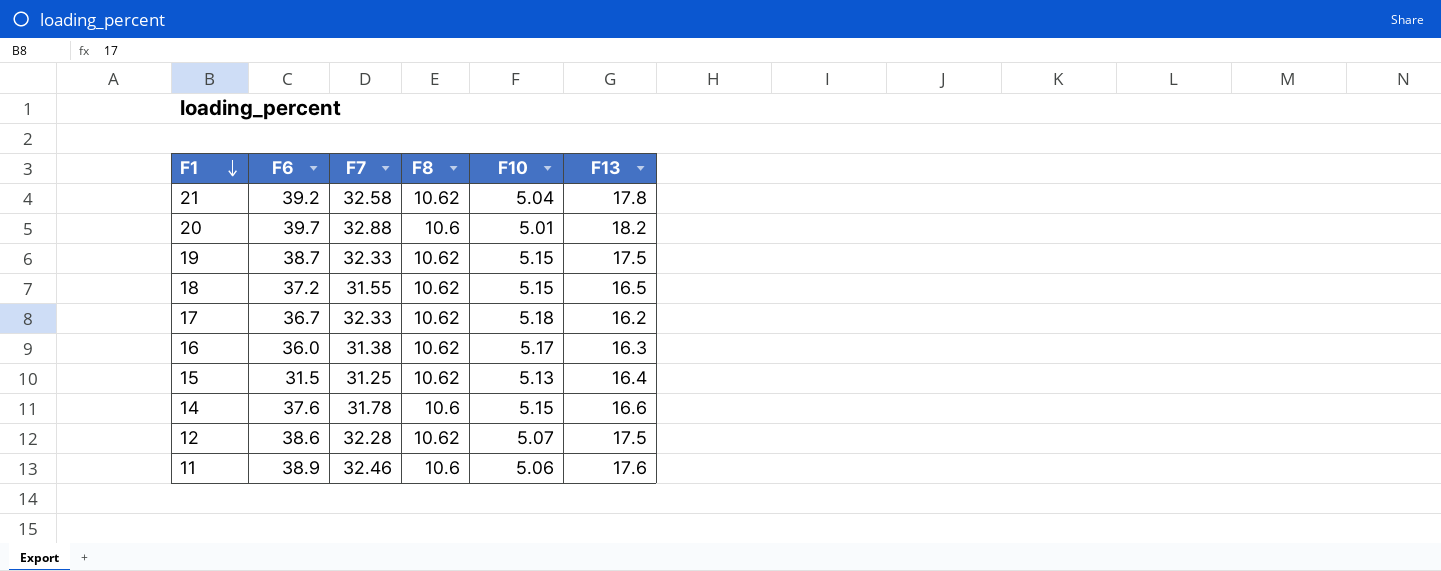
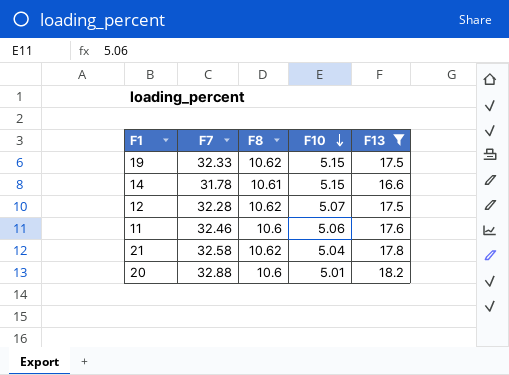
filter: none -> F13 >= 16.6
row order: F1 descending -> F10 descending
column F6 | position: 2 -> none
14 | F8: 10.6 -> 10.61

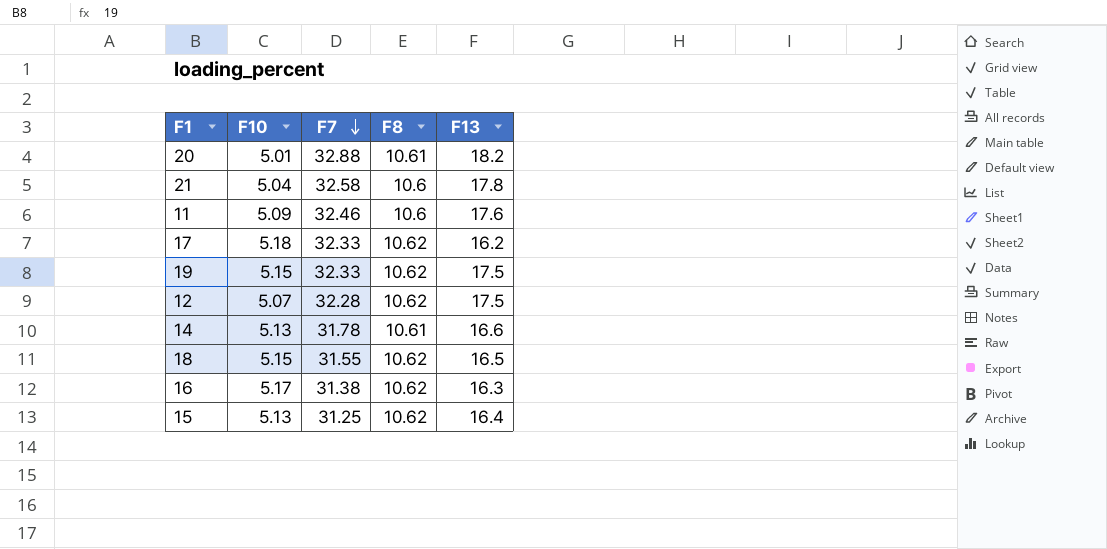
filter: F13 >= 16.6 -> none
row order: F10 descending -> F7 descending
column F10 | position: 4 -> 2
20 | F8: 10.6 -> 10.61
21 | F8: 10.62 -> 10.6
11 | F10: 5.06 -> 5.09
14 | F10: 5.15 -> 5.13

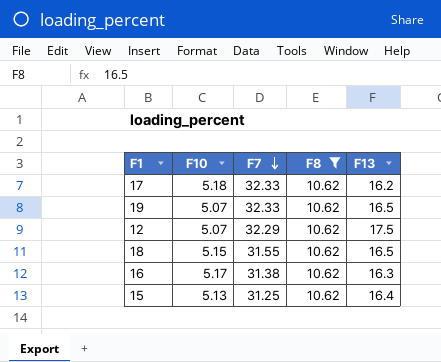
filter: none -> F8 = 10.62
19 | F10: 5.15 -> 5.07
19 | F13: 17.5 -> 16.5
12 | F7: 32.28 -> 32.29

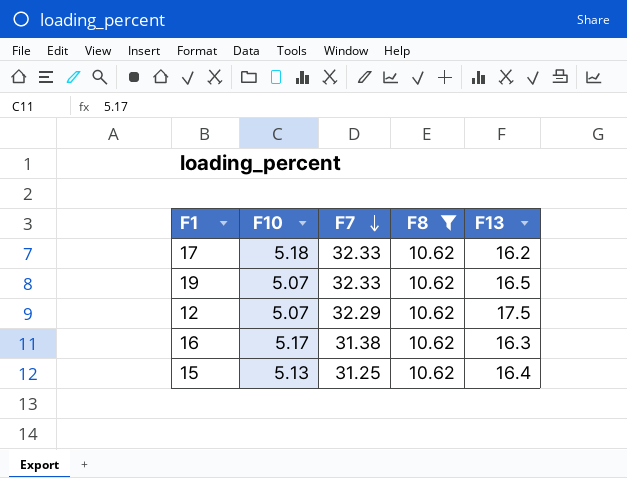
row 18: 5.15 | 31.55 | 10.62 | 16.5 -> none

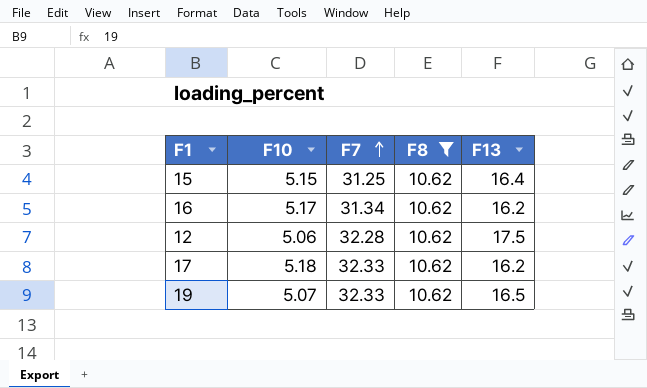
row order: F7 descending -> F7 ascending
15 | F10: 5.13 -> 5.15
16 | F7: 31.38 -> 31.34
16 | F13: 16.3 -> 16.2
12 | F10: 5.07 -> 5.06
12 | F7: 32.29 -> 32.28

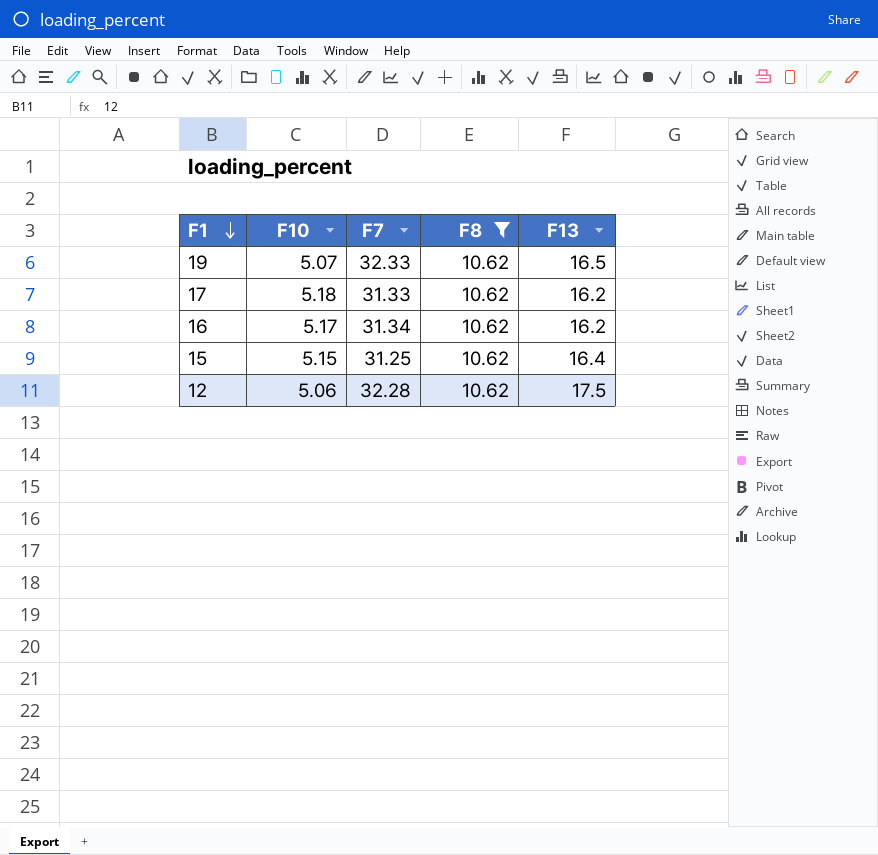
row order: F7 ascending -> F1 descending
17 | F7: 32.33 -> 31.33

